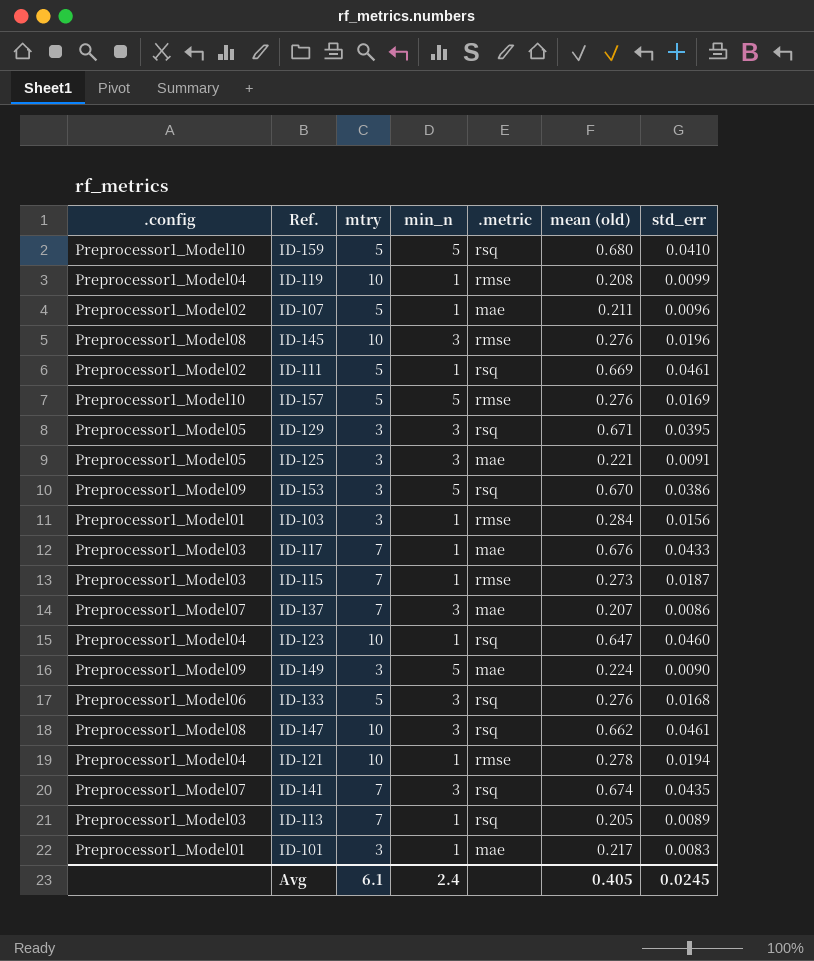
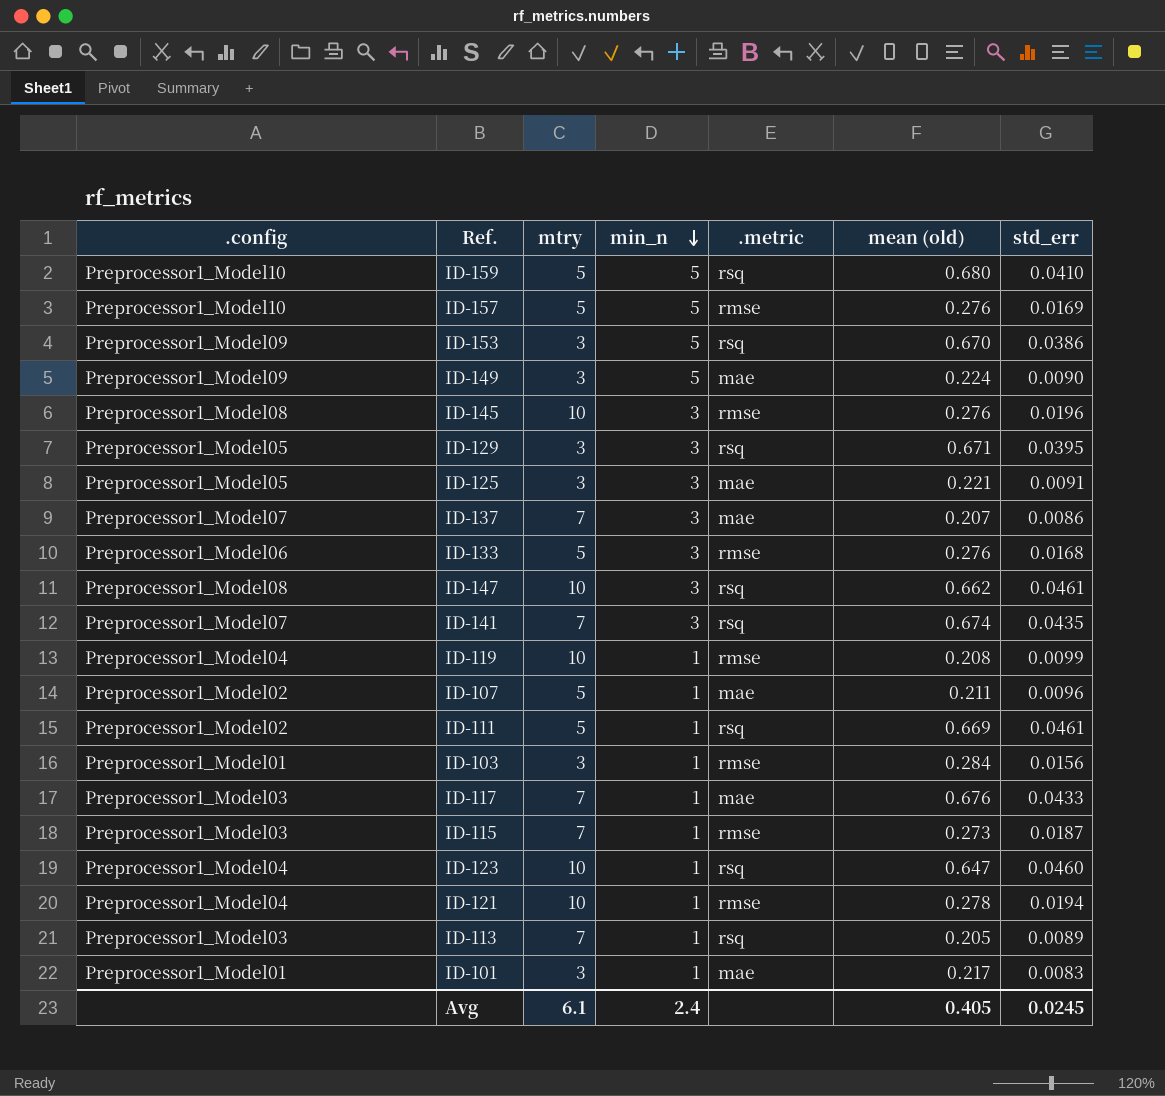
row order: none -> min_n descending
ID-133 | .metric: rsq -> rmse

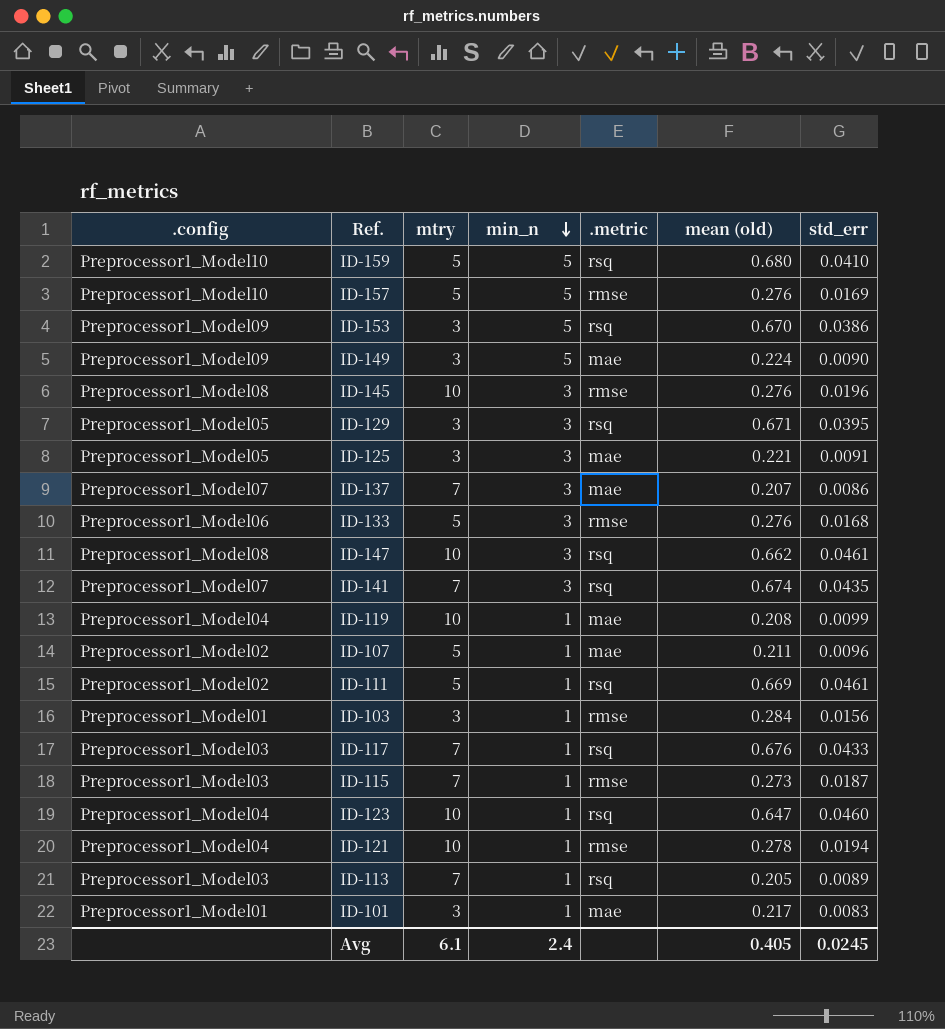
ID-119 | .metric: rmse -> mae
ID-117 | .metric: mae -> rsq

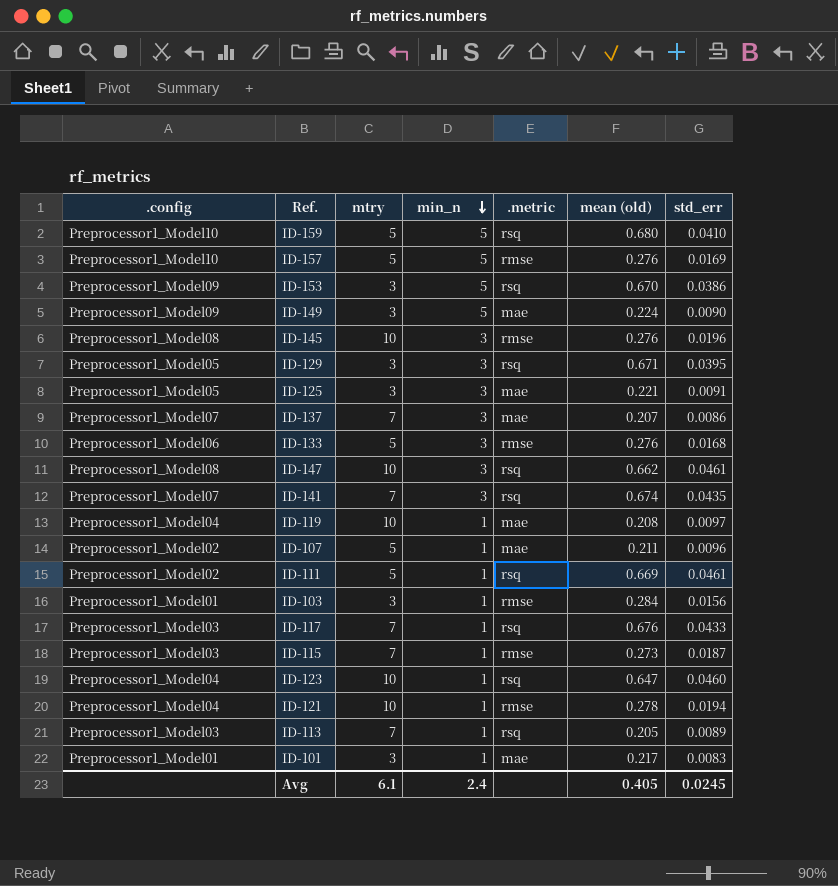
ID-119 | std_err: 0.0099 -> 0.0097

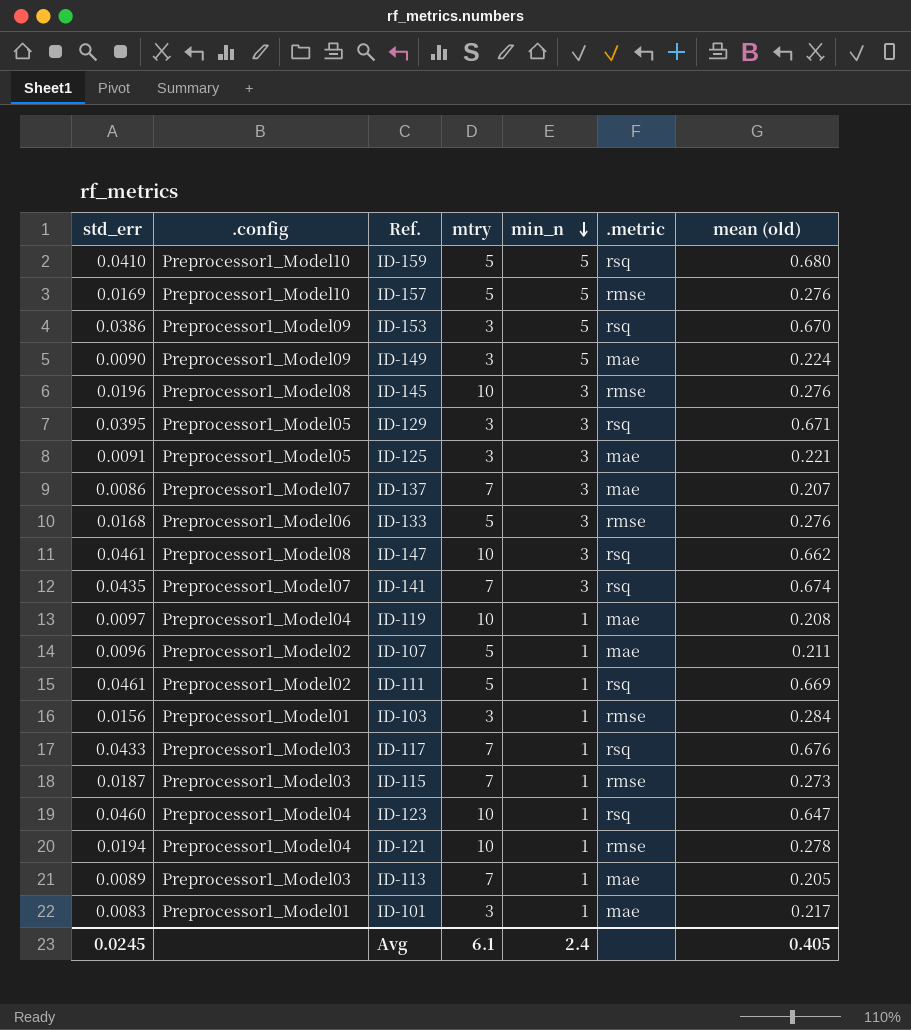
column std_err | position: 7 -> 1
ID-113 | .metric: rsq -> mae

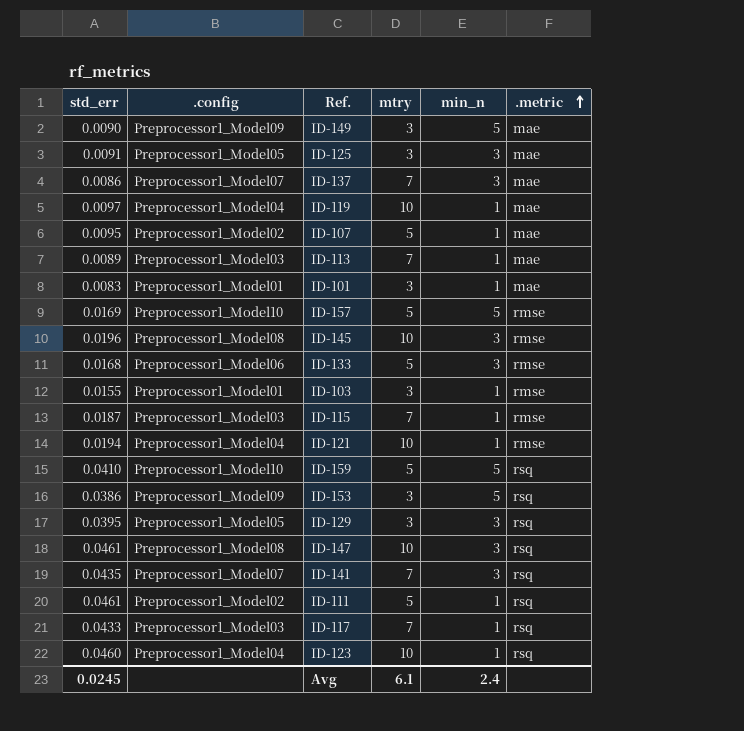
row order: min_n descending -> .metric ascending
column mean (old) | position: 7 -> none
ID-107 | std_err: 0.0096 -> 0.0095
ID-103 | std_err: 0.0156 -> 0.0155

